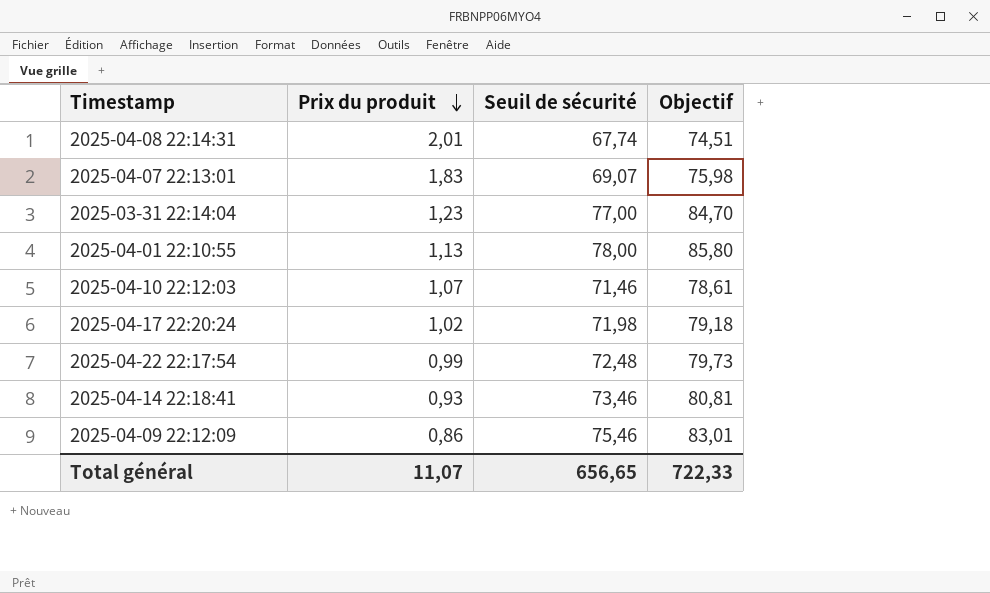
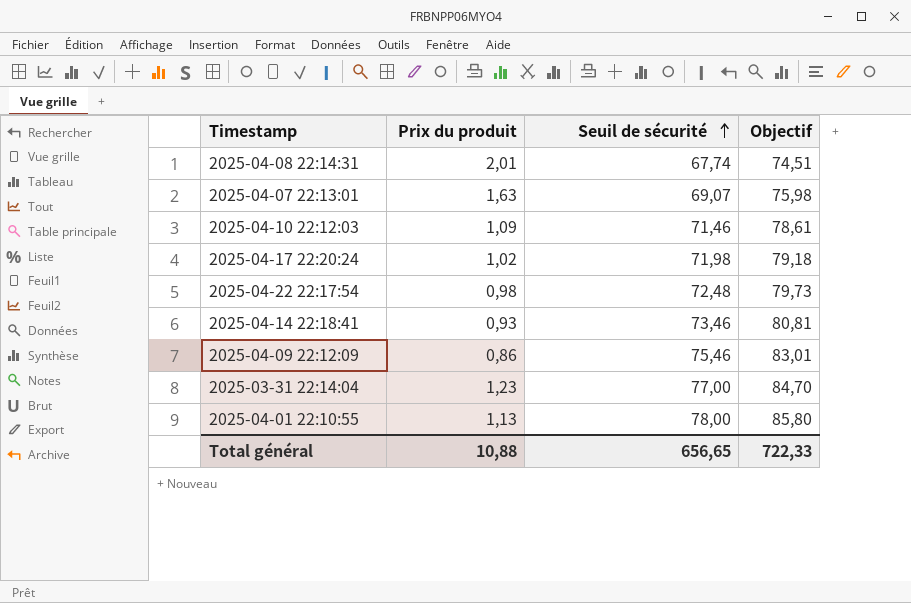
row order: Prix du produit descending -> Seuil de sécurité ascending
2025-04-07 22:13:01 | Prix du produit: 1,83 -> 1,63
2025-04-10 22:12:03 | Prix du produit: 1,07 -> 1,09
2025-04-22 22:17:54 | Prix du produit: 0,99 -> 0,98
Total général | Prix du produit: 11,07 -> 10,88

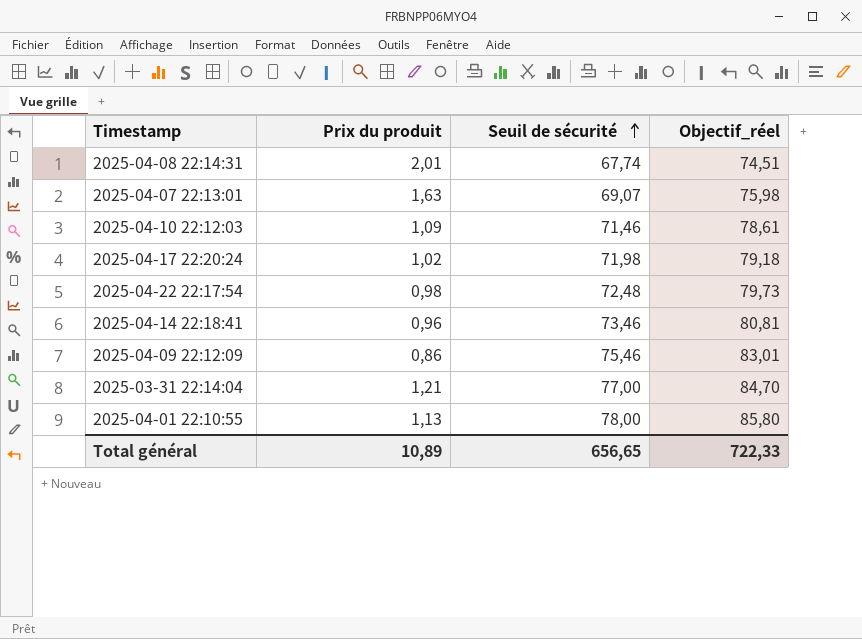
column name: Objectif -> Objectif_réel
2025-04-14 22:18:41 | Prix du produit: 0,93 -> 0,96
2025-03-31 22:14:04 | Prix du produit: 1,23 -> 1,21
Total général | Prix du produit: 10,88 -> 10,89

